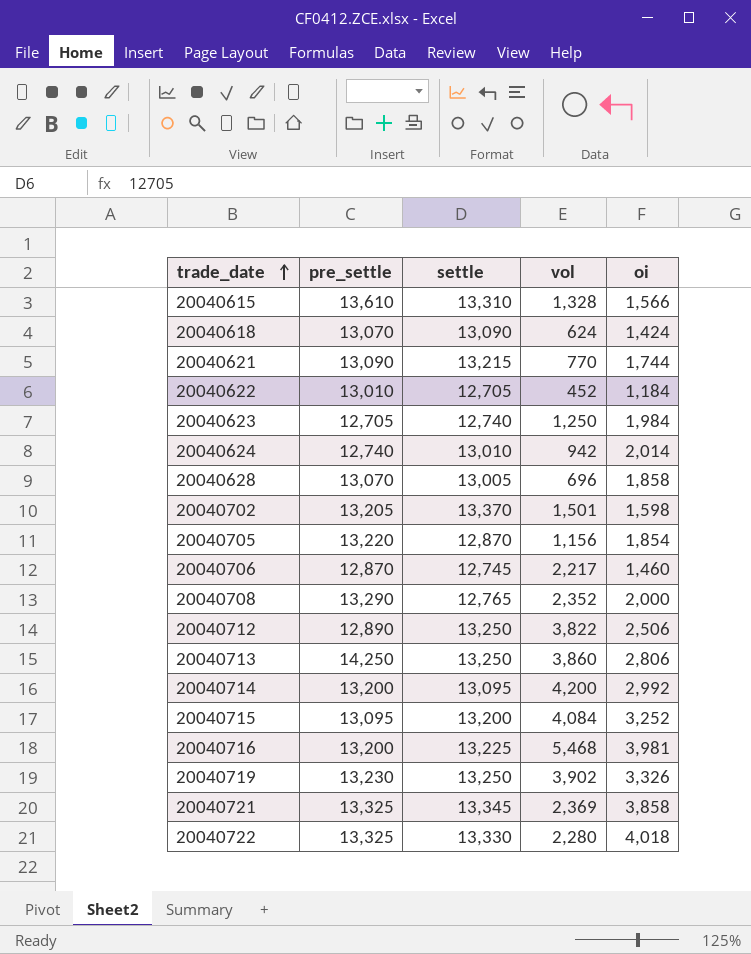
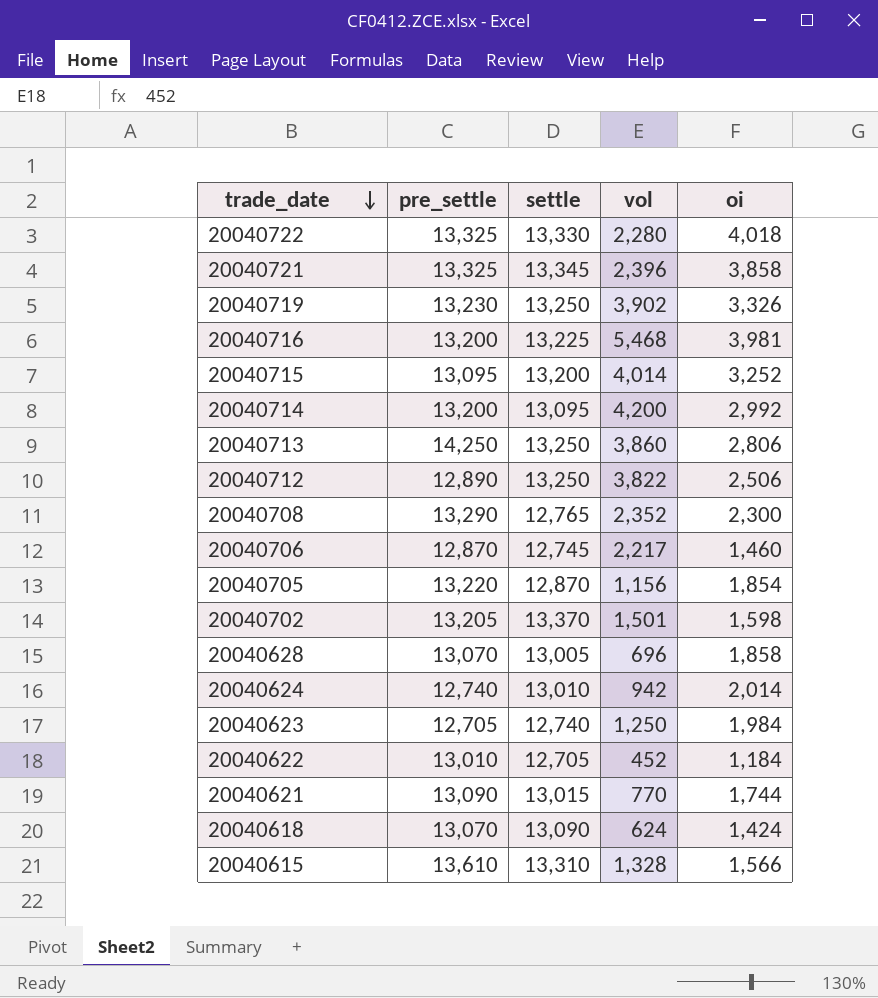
row order: trade_date ascending -> trade_date descending
20040721 | vol: 2,369 -> 2,396
20040715 | vol: 4,084 -> 4,014
20040708 | oi: 2,000 -> 2,300
20040621 | settle: 13,215 -> 13,015

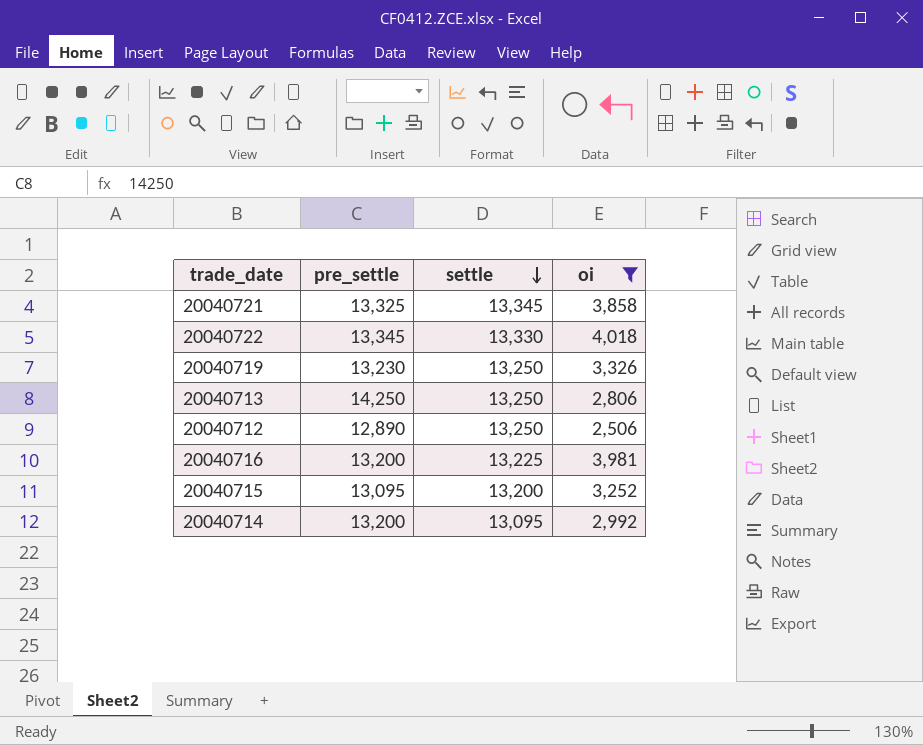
filter: none -> oi >= 2,506
row order: trade_date descending -> settle descending
column vol | position: 4 -> none
20040722 | pre_settle: 13,325 -> 13,345

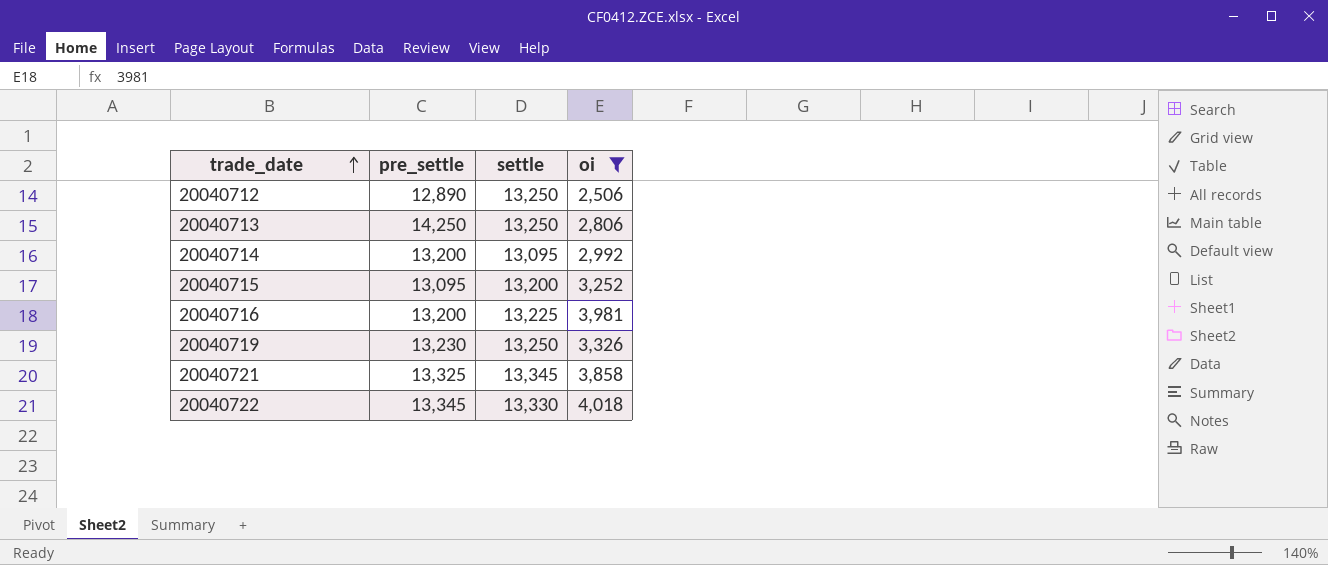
row order: settle descending -> trade_date ascending

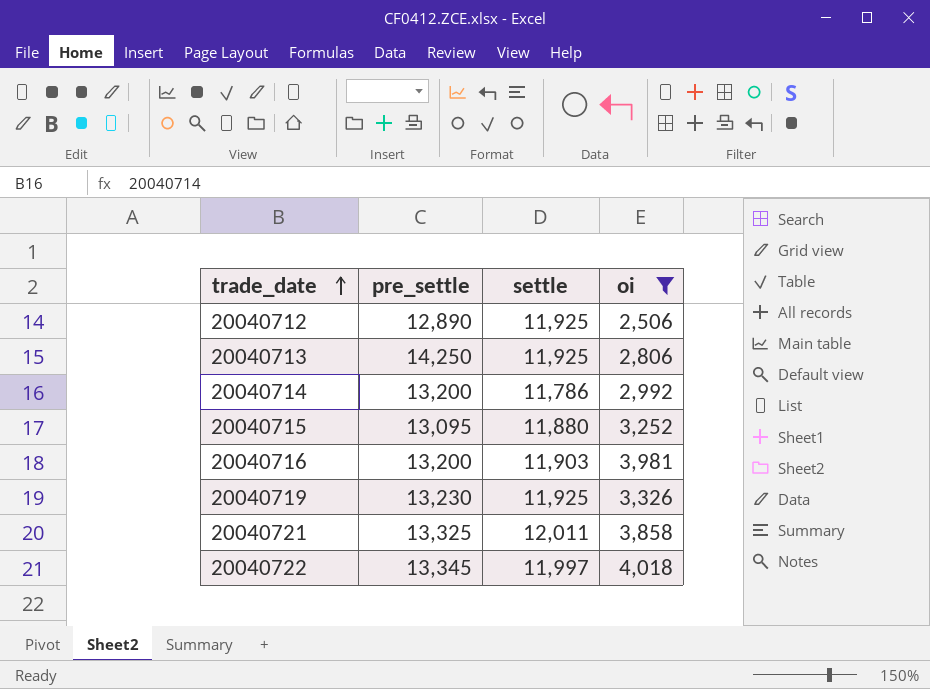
20040712 | settle: 13,250 -> 11,925
20040713 | settle: 13,250 -> 11,925
20040714 | settle: 13,095 -> 11,786
20040715 | settle: 13,200 -> 11,880
20040716 | settle: 13,225 -> 11,903
20040719 | settle: 13,250 -> 11,925
20040721 | settle: 13,345 -> 12,011
20040722 | settle: 13,330 -> 11,997

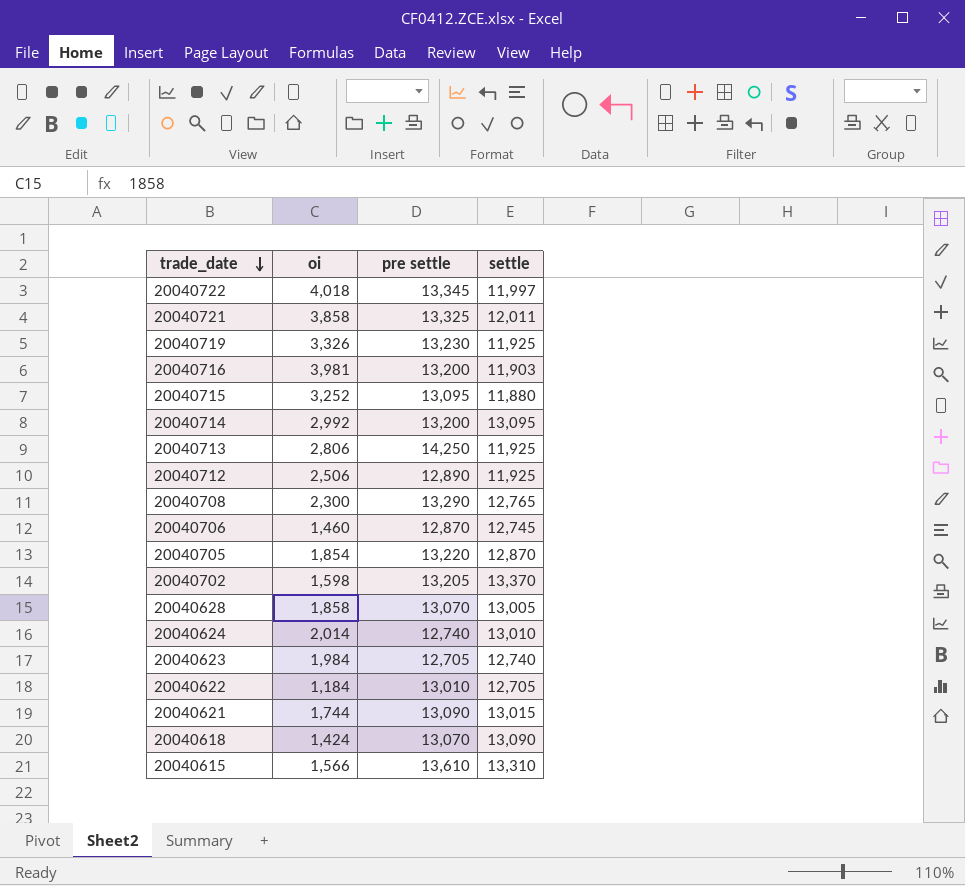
filter: oi >= 2,506 -> none
row order: trade_date ascending -> trade_date descending
column oi | position: 4 -> 2
column name: pre_settle -> pre settle
20040714 | settle: 11,786 -> 13,095

